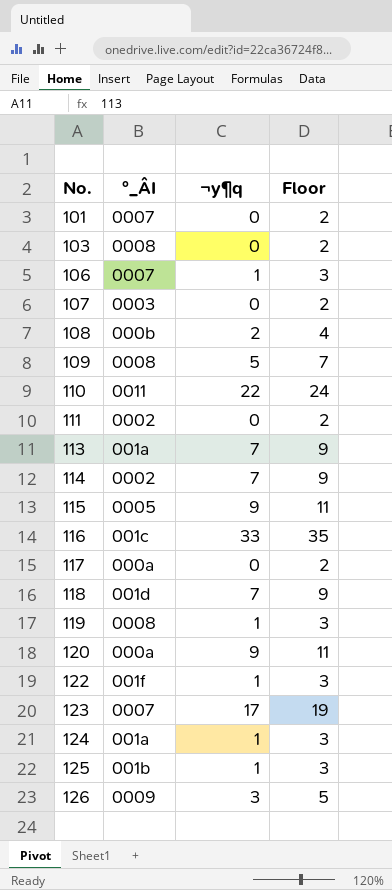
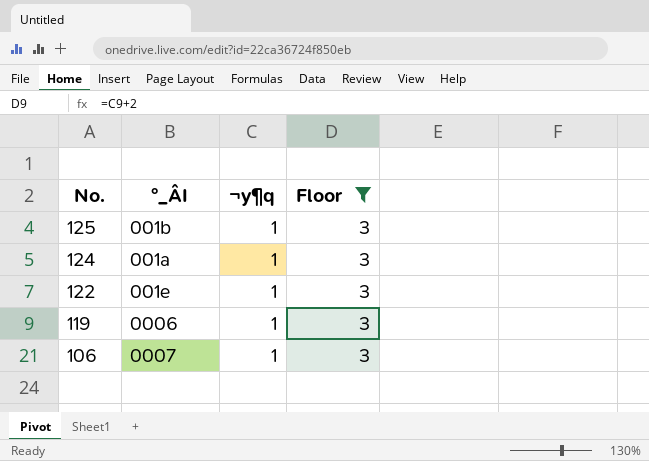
filter: none -> Floor = 3
row order: No. ascending -> No. descending
122 | °_ÂI: 001f -> 001e
119 | °_ÂI: 0008 -> 0006

